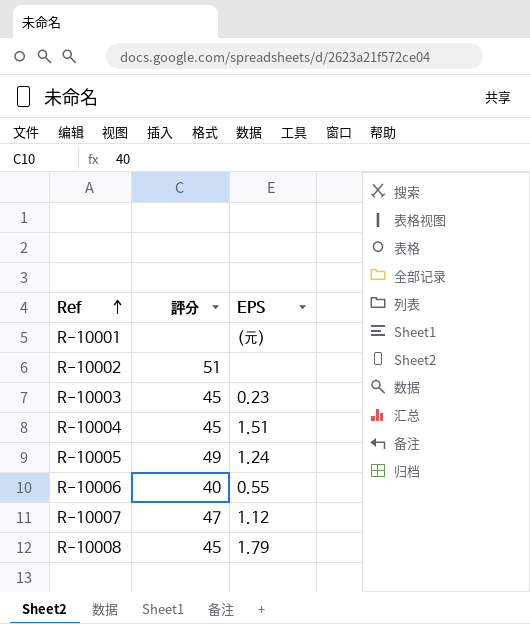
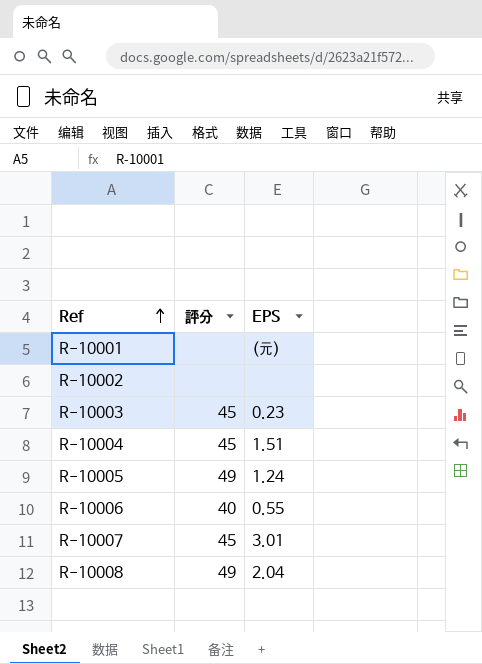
R-10002 | 評分: 51 -> none
R-10007 | 評分: 47 -> 45
R-10007 | EPS: 1.12 -> 3.01
R-10008 | 評分: 45 -> 49
R-10008 | EPS: 1.79 -> 2.04

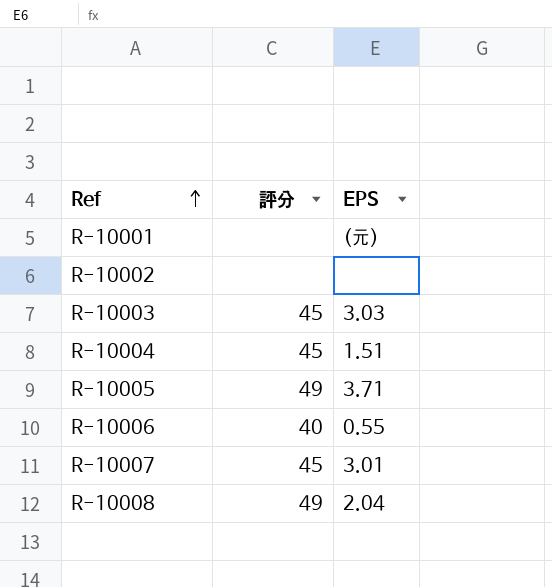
R-10003 | EPS: 0.23 -> 3.03
R-10005 | EPS: 1.24 -> 3.71

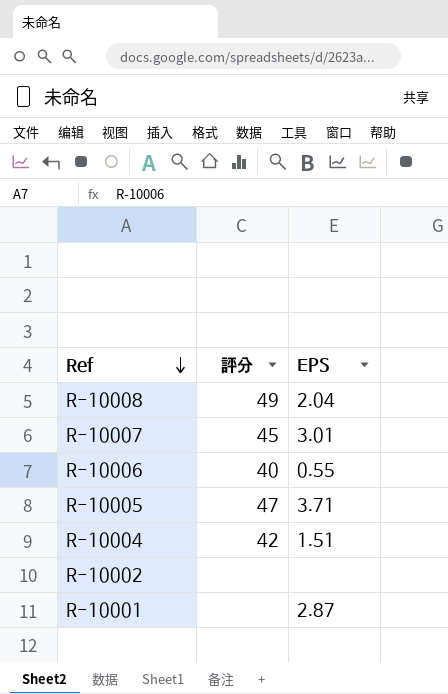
row order: Ref ascending -> Ref descending
row R-10003: 45 | 3.03 -> none
R-10005 | 評分: 49 -> 47
R-10004 | 評分: 45 -> 42
R-10001 | EPS: (元) -> 2.87

